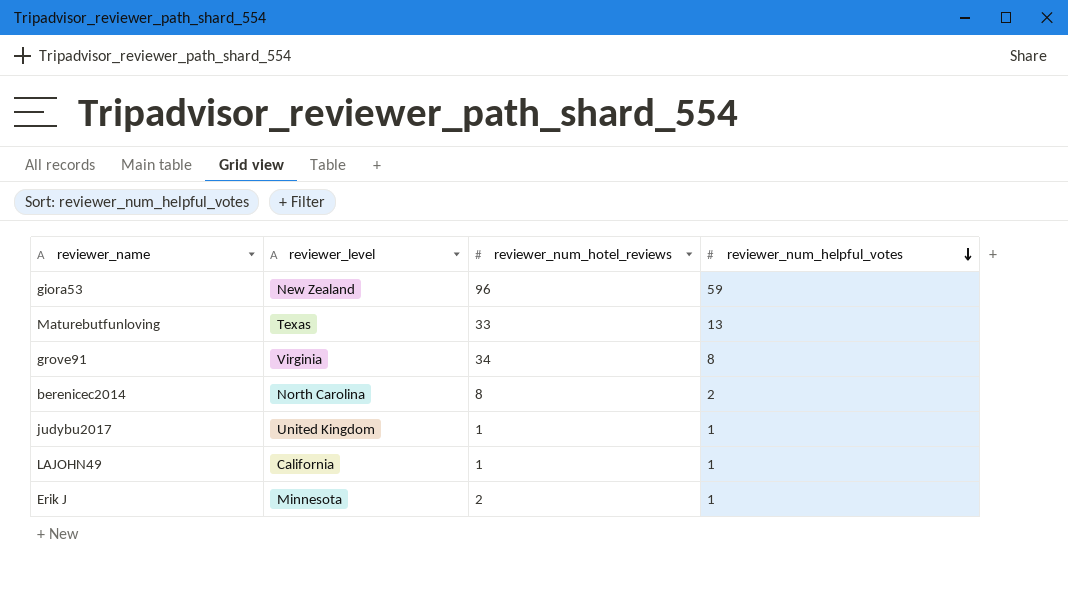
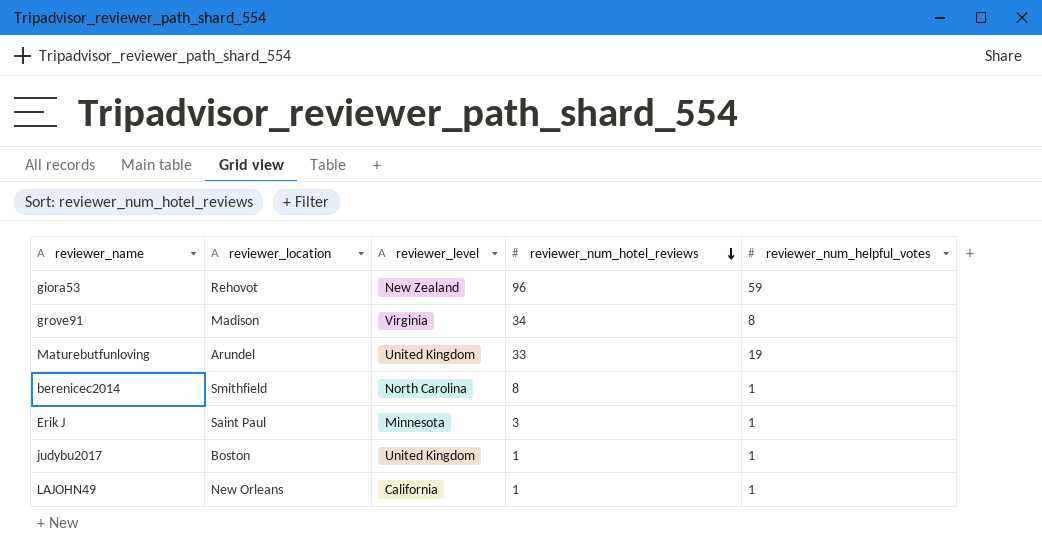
row order: reviewer_num_helpful_votes descending -> reviewer_num_hotel_reviews descending
column reviewer_location | position: none -> 2
Maturebutfunloving | reviewer_level: Texas -> United Kingdom
Maturebutfunloving | reviewer_num_helpful_votes: 13 -> 19
berenicec2014 | reviewer_num_helpful_votes: 2 -> 1
Erik J | reviewer_num_hotel_reviews: 2 -> 3

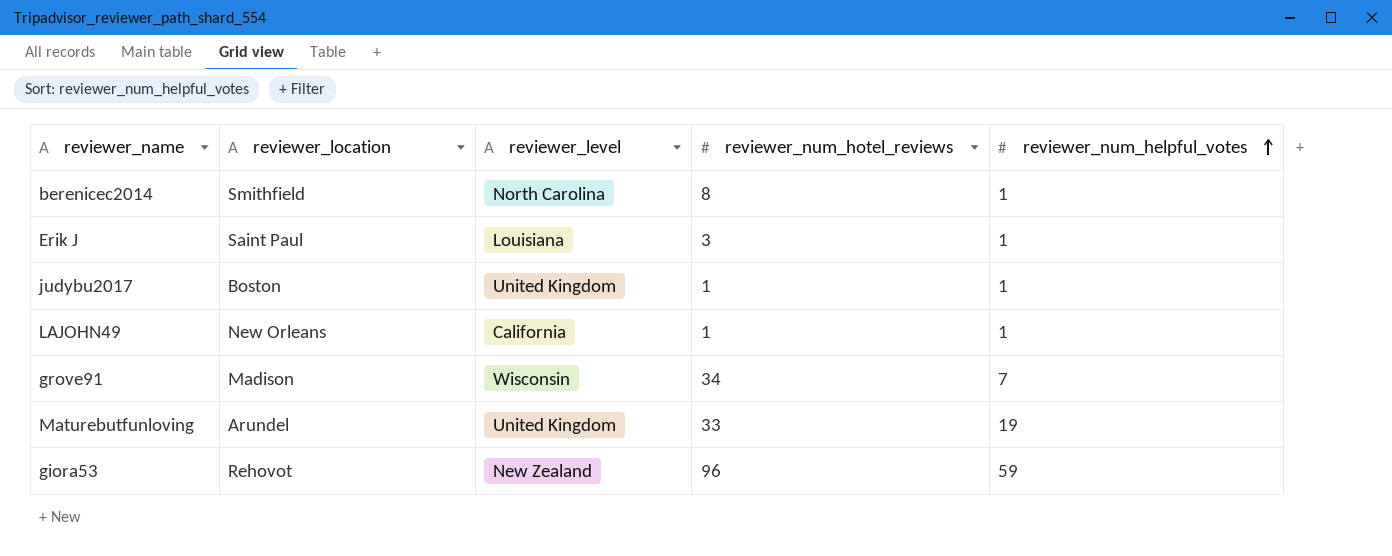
row order: reviewer_num_hotel_reviews descending -> reviewer_num_helpful_votes ascending
Erik J | reviewer_level: Minnesota -> Louisiana
grove91 | reviewer_level: Virginia -> Wisconsin
grove91 | reviewer_num_helpful_votes: 8 -> 7

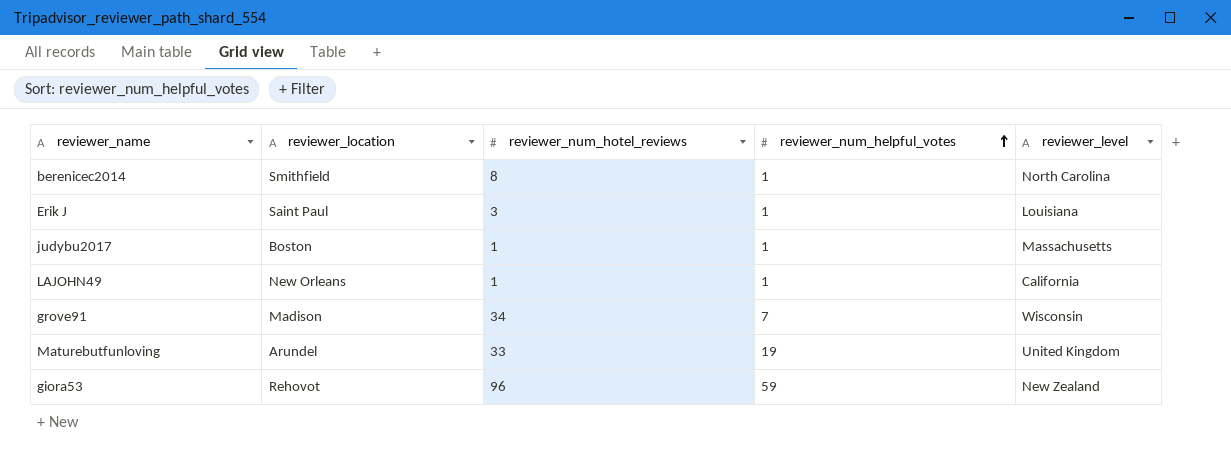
column reviewer_level | position: 3 -> 5
judybu2017 | reviewer_level: United Kingdom -> Massachusetts

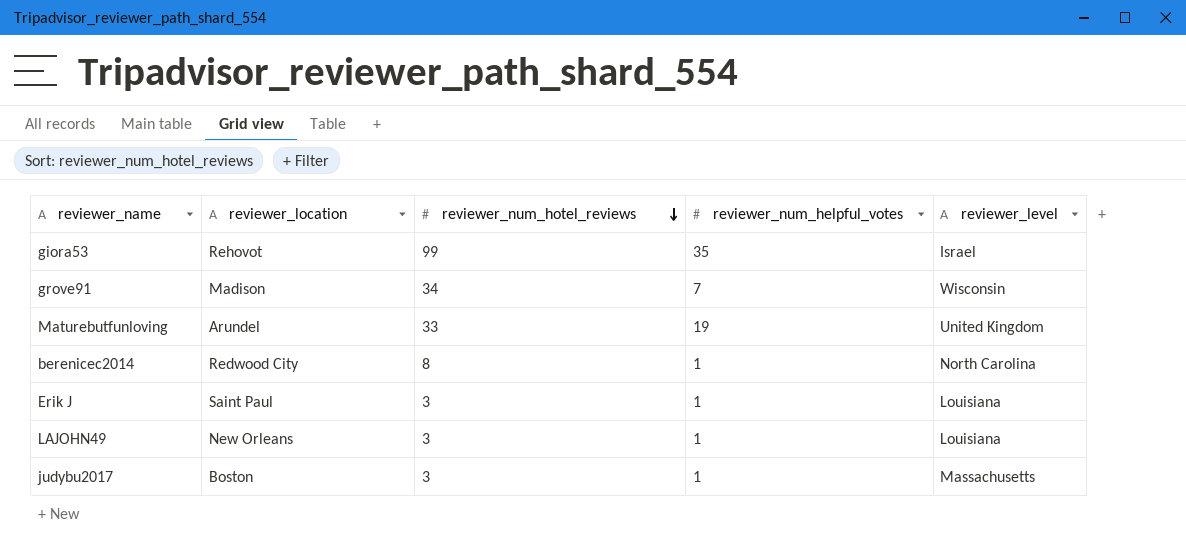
row order: reviewer_num_helpful_votes ascending -> reviewer_num_hotel_reviews descending
giora53 | reviewer_num_hotel_reviews: 96 -> 99
giora53 | reviewer_num_helpful_votes: 59 -> 35
giora53 | reviewer_level: New Zealand -> Israel
berenicec2014 | reviewer_location: Smithfield -> Redwood City
LAJOHN49 | reviewer_num_hotel_reviews: 1 -> 3
LAJOHN49 | reviewer_level: California -> Louisiana
judybu2017 | reviewer_num_hotel_reviews: 1 -> 3

